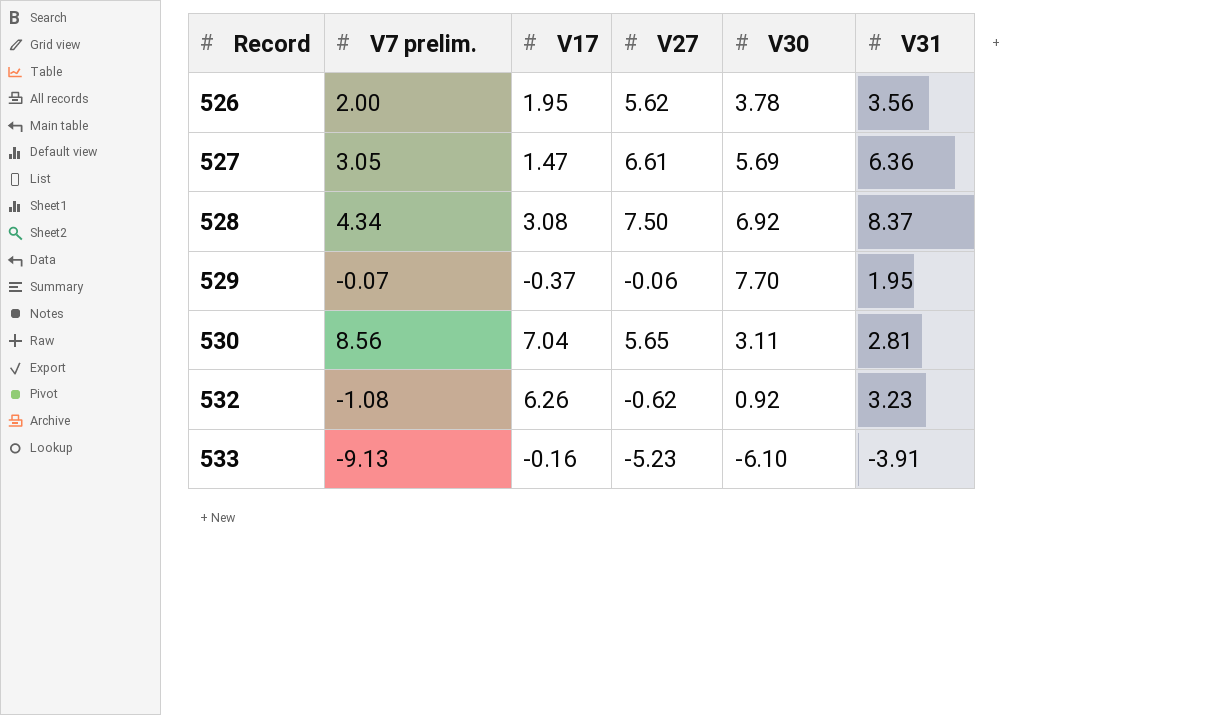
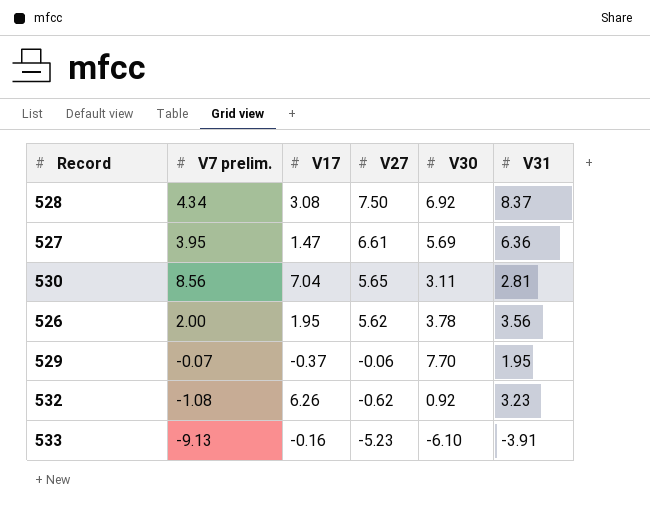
row order: Record ascending -> V27 descending
527 | V7 prelim.: 3.05 -> 3.95

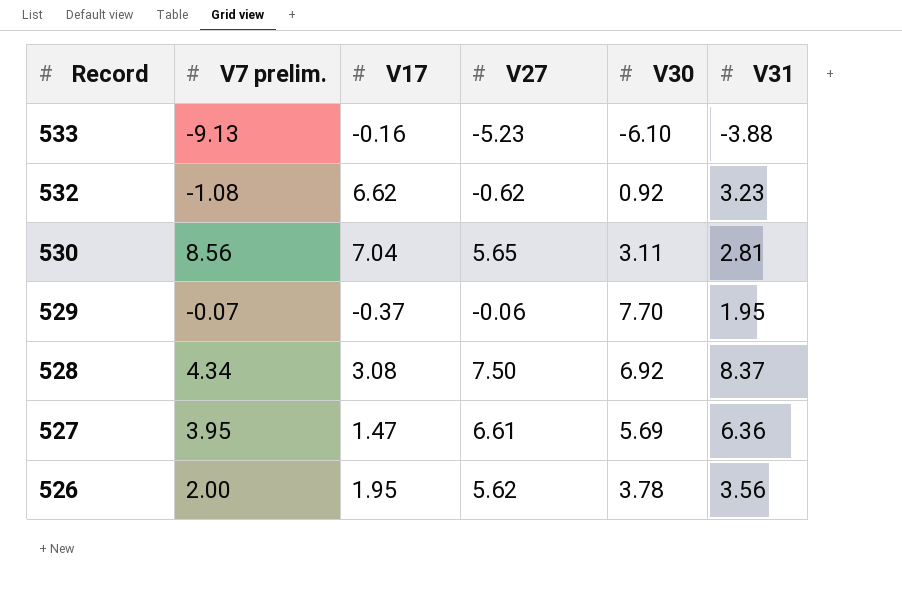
row order: V27 descending -> Record descending
533 | V31: -3.91 -> -3.88
532 | V17: 6.26 -> 6.62

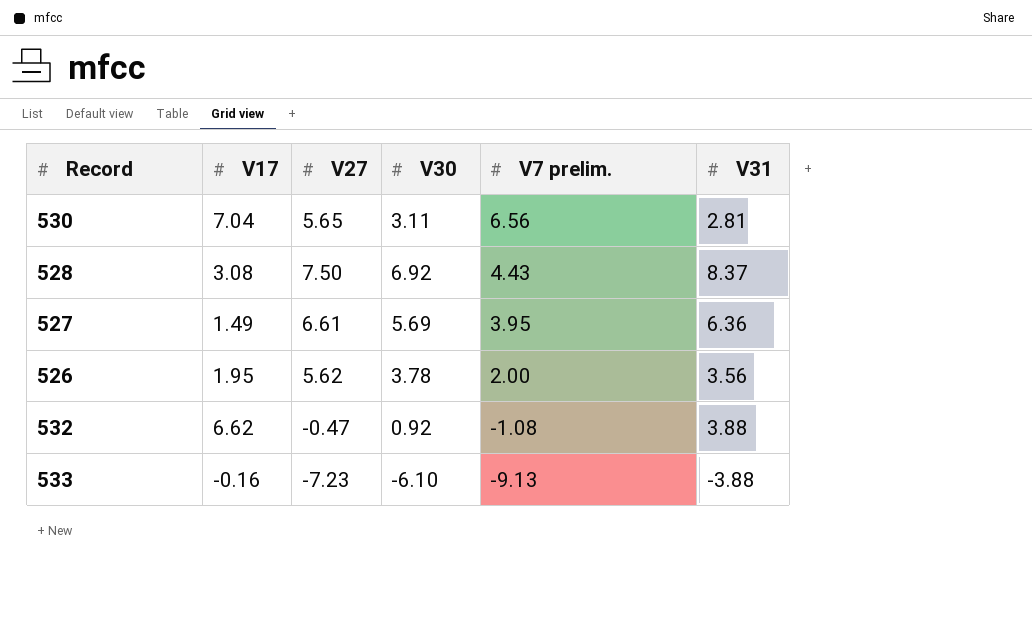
row order: Record descending -> V7 prelim. descending
column V7 prelim. | position: 2 -> 5
row 529: -0.07 | -0.37 | -0.06 | 7.70 | 1.95 -> none
530 | V7 prelim.: 8.56 -> 6.56
528 | V7 prelim.: 4.34 -> 4.43
527 | V17: 1.47 -> 1.49
532 | V27: -0.62 -> -0.47
532 | V31: 3.23 -> 3.88
533 | V27: -5.23 -> -7.23

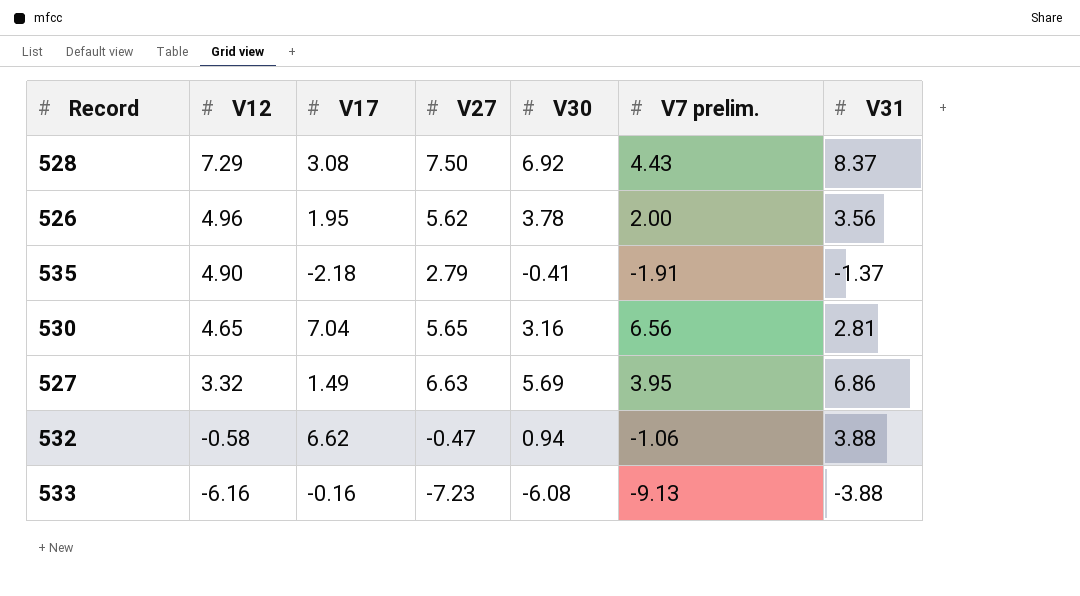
row order: V7 prelim. descending -> V12 descending
column V12 | position: none -> 2
row 535: none -> 4.90 | -2.18 | 2.79 | -0.41 | -1.91 | -1.37
530 | V30: 3.11 -> 3.16
527 | V27: 6.61 -> 6.63
527 | V31: 6.36 -> 6.86
532 | V30: 0.92 -> 0.94
532 | V7 prelim.: -1.08 -> -1.06
533 | V30: -6.10 -> -6.08

